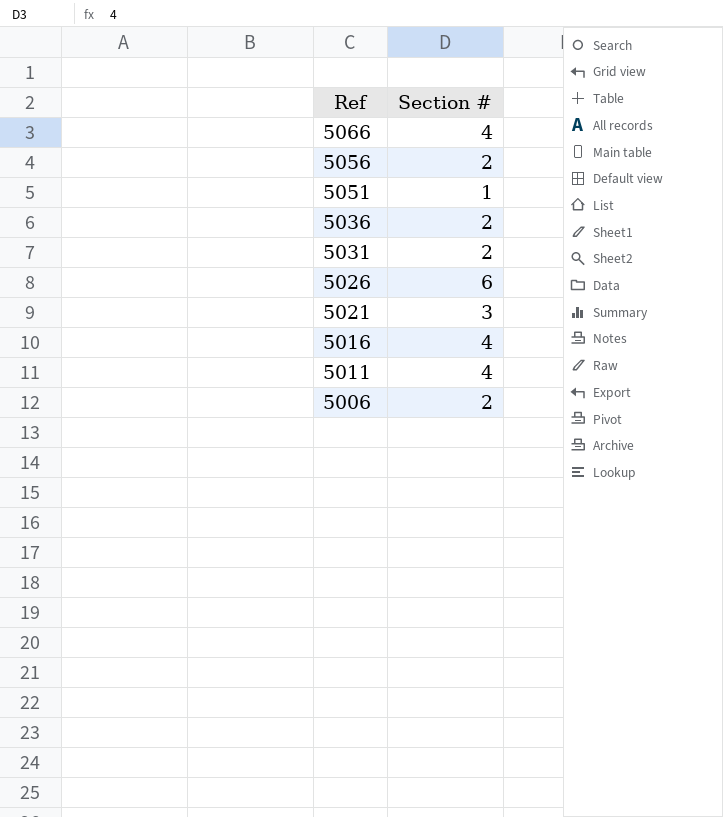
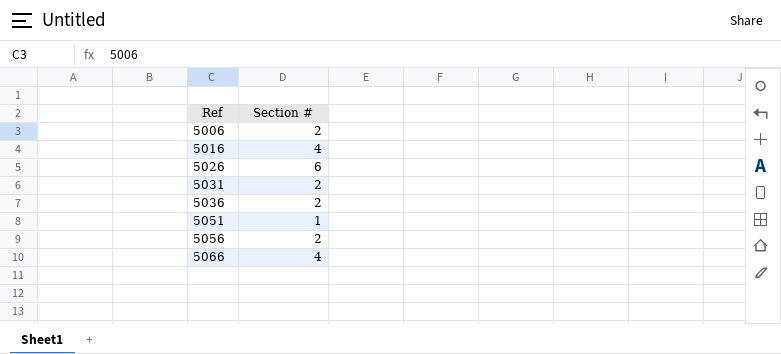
row order: Ref descending -> Ref ascending
row 5021: 3 -> none
row 5011: 4 -> none

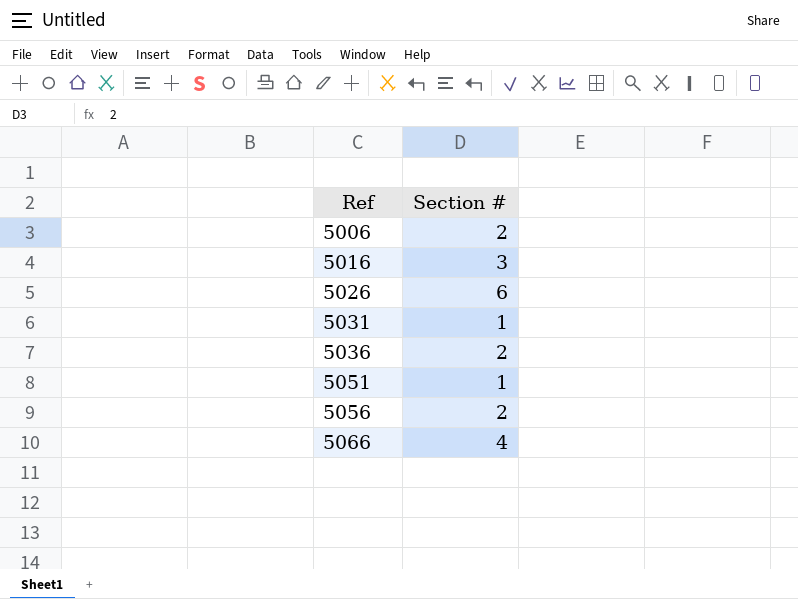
5016 | Section #: 4 -> 3
5031 | Section #: 2 -> 1

